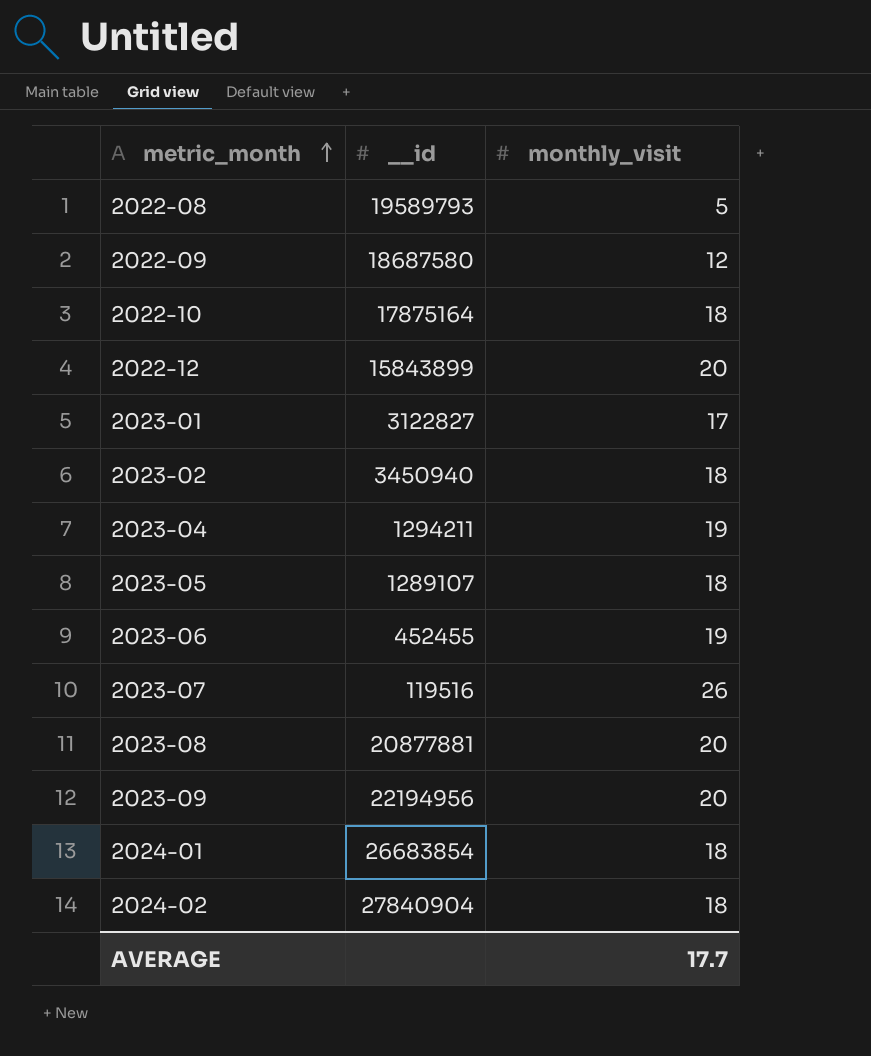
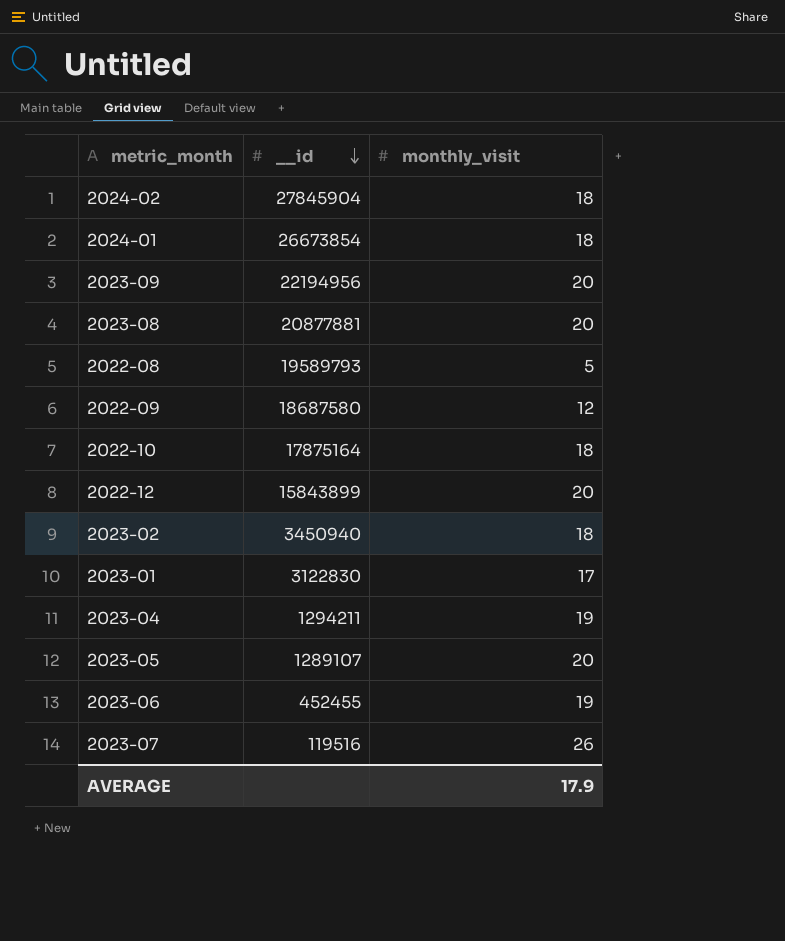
row order: metric_month ascending -> __id descending
2024-02 | __id: 27840904 -> 27845904
2024-01 | __id: 26683854 -> 26673854
2023-01 | __id: 3122827 -> 3122830
2023-05 | monthly_visit: 18 -> 20
AVERAGE | monthly_visit: 17.7 -> 17.9

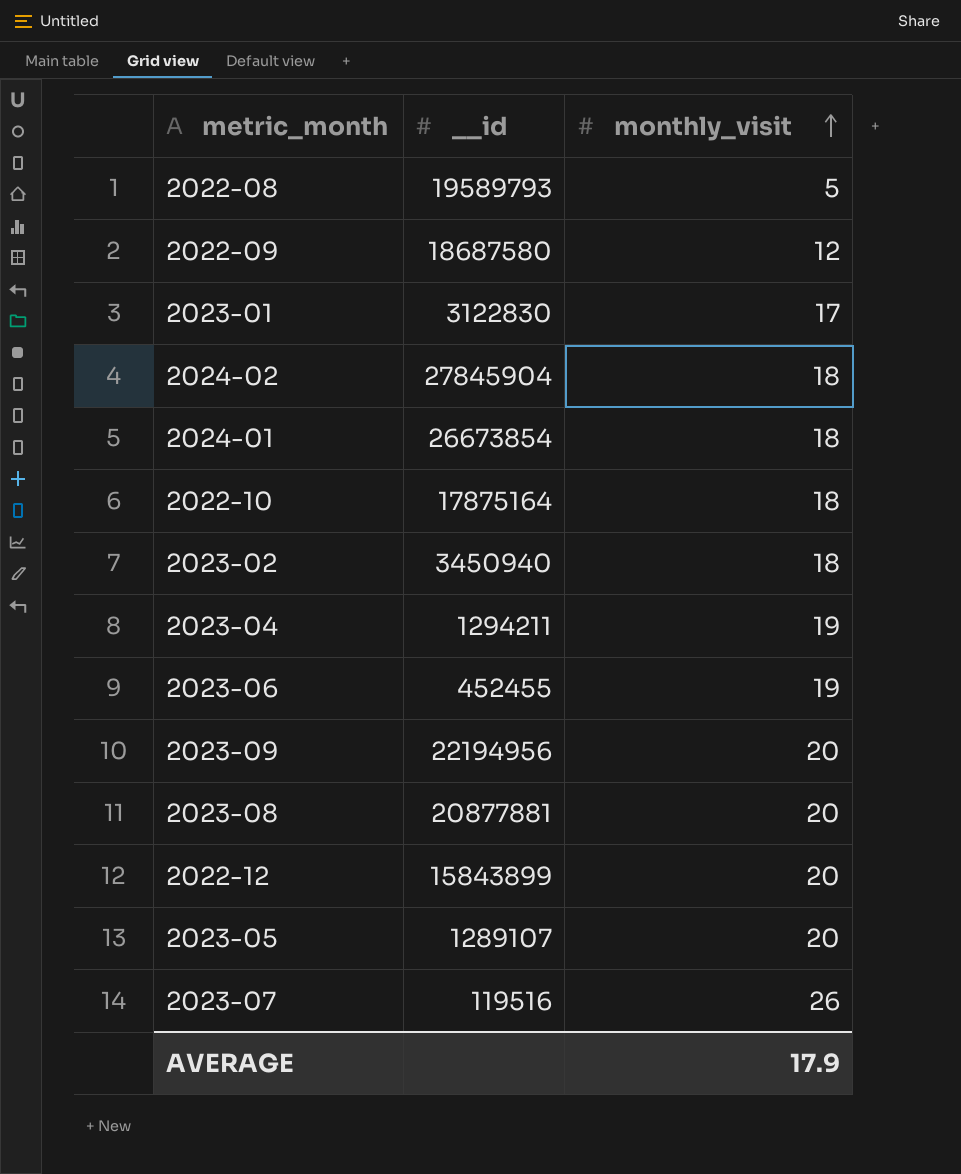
row order: __id descending -> monthly_visit ascending

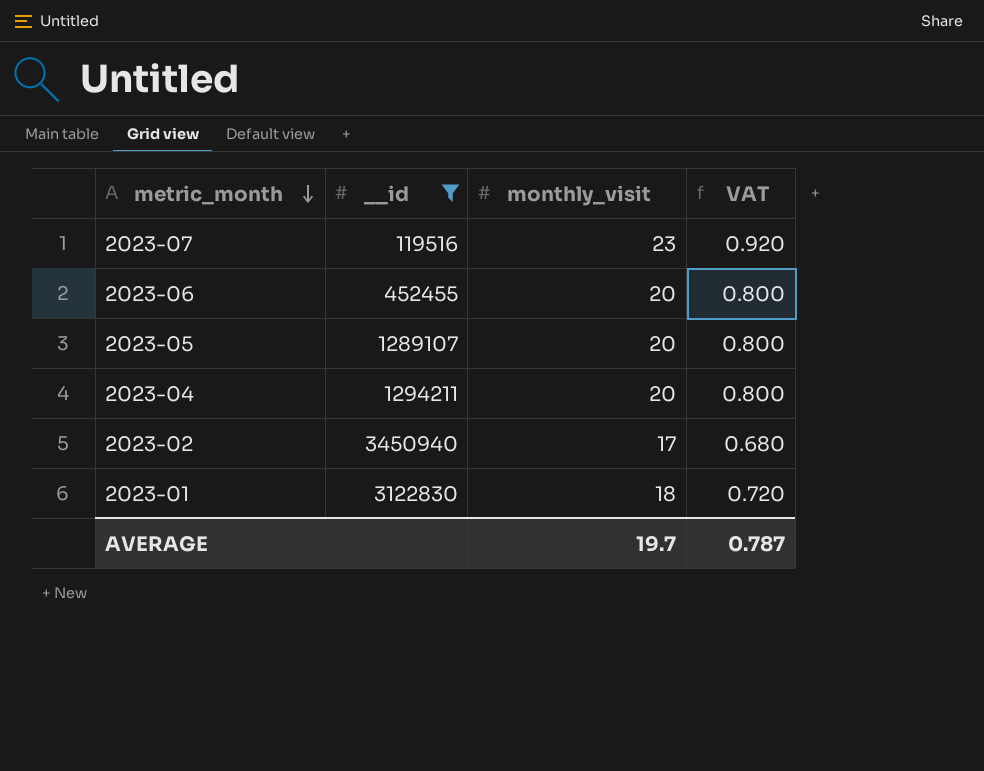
filter: none -> __id <= 3450940
row order: monthly_visit ascending -> metric_month descending
column VAT | formula: none -> [monthly_visit] * 0.04
2023-07 | monthly_visit: 26 -> 23
2023-06 | monthly_visit: 19 -> 20
2023-04 | monthly_visit: 19 -> 20
2023-02 | monthly_visit: 18 -> 17
2023-01 | monthly_visit: 17 -> 18
AVERAGE | monthly_visit: 17.9 -> 19.7

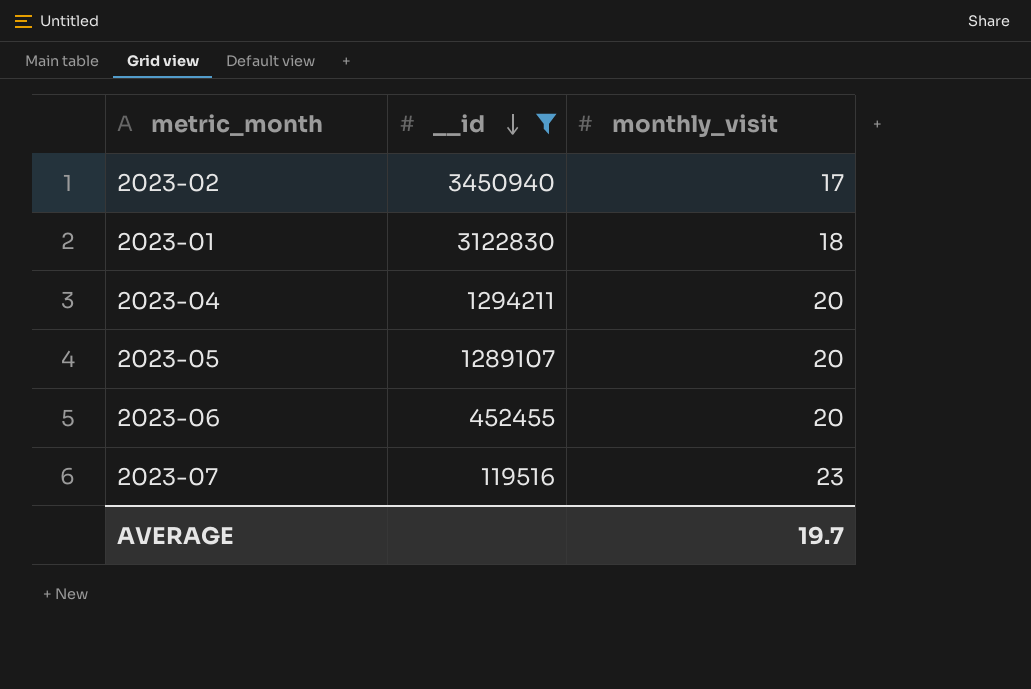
row order: metric_month descending -> __id descending
column VAT | formula: [monthly_visit] * 0.04 -> none

